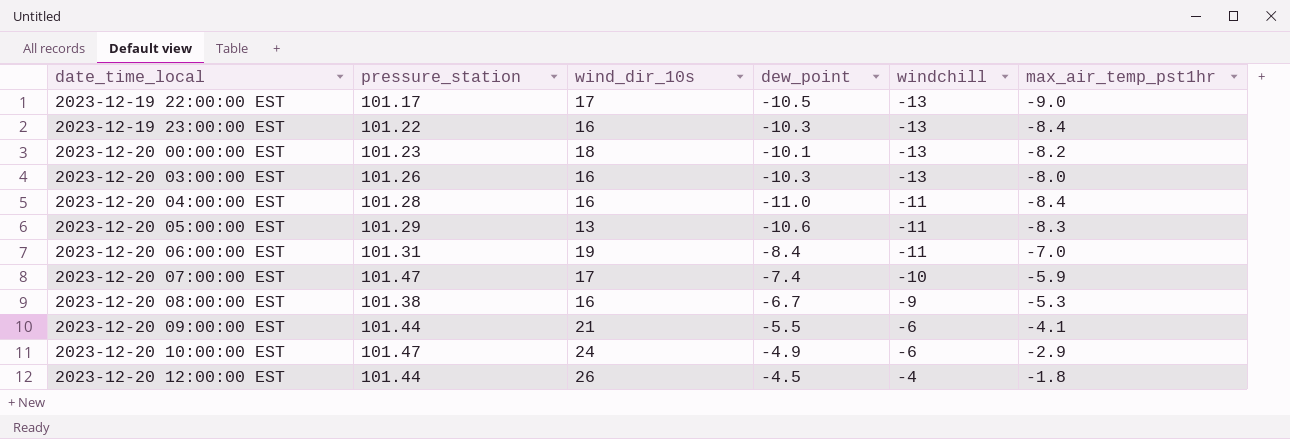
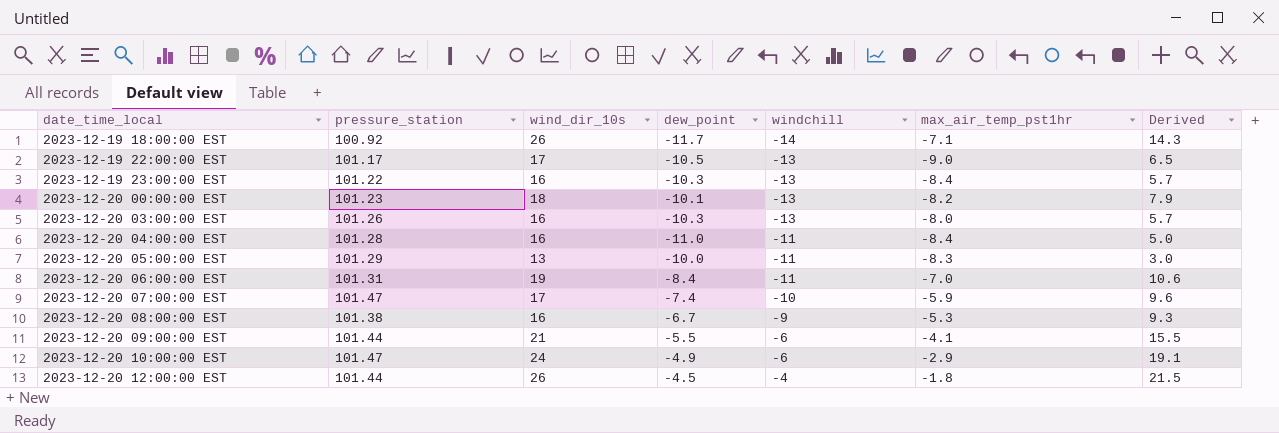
column Derived | formula: none -> [wind_dir_10s] + [dew_point]
row 2023-12-19 18:00:00 EST: none -> 100.92 | 26 | -11.7 | -14 | -7.1 | 14.3
2023-12-20 05:00:00 EST | dew_point: -10.6 -> -10.0

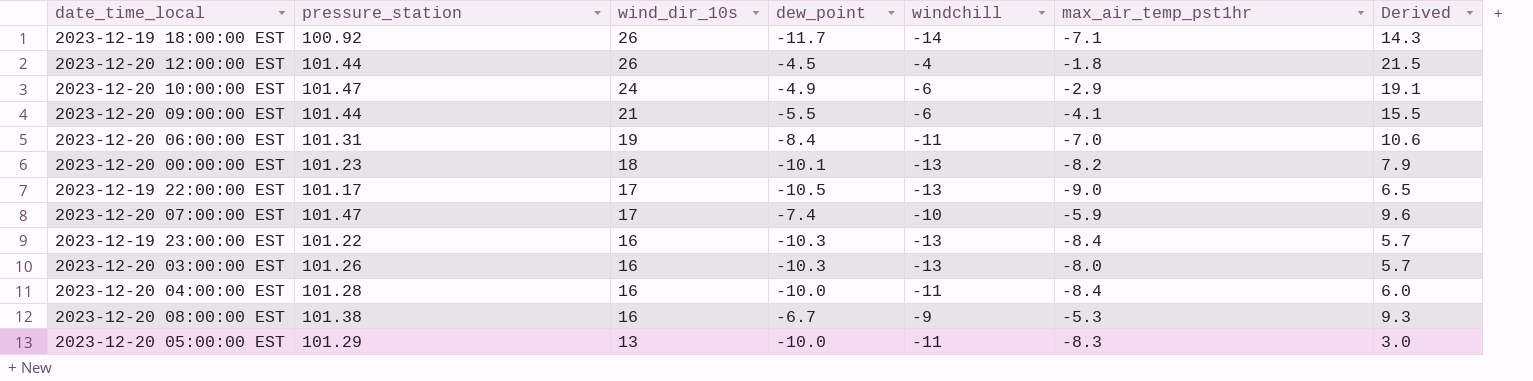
row order: date_time_local ascending -> wind_dir_10s descending
2023-12-20 04:00:00 EST | dew_point: -11.0 -> -10.0
2023-12-20 04:00:00 EST | Derived: 5.0 -> 6.0

